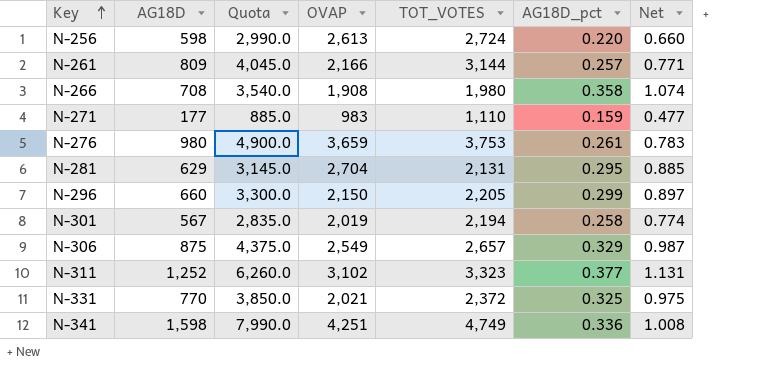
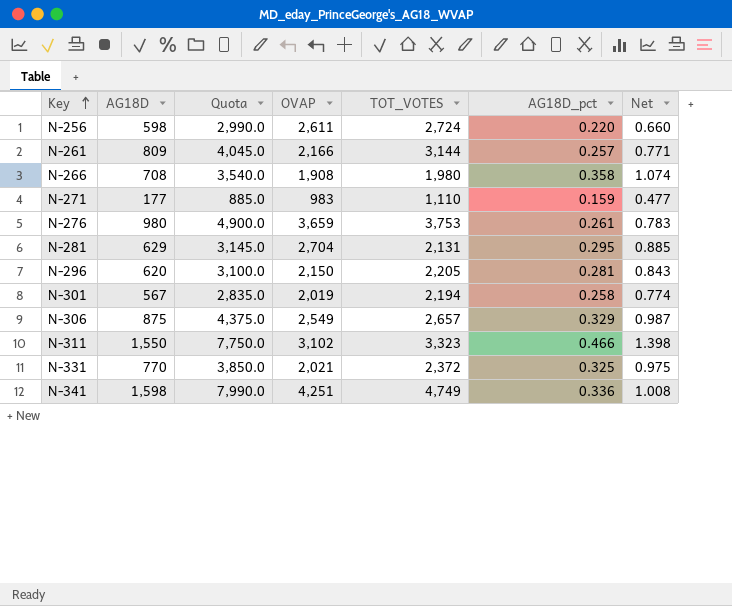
N-256 | OVAP: 2,613 -> 2,611
N-296 | AG18D: 660 -> 620
N-296 | Quota: 3,300.0 -> 3,100.0
N-296 | AG18D_pct: 0.299 -> 0.281
N-296 | Net: 0.897 -> 0.843
N-311 | AG18D: 1,252 -> 1,550
N-311 | Quota: 6,260.0 -> 7,750.0
N-311 | AG18D_pct: 0.377 -> 0.466
N-311 | Net: 1.131 -> 1.398

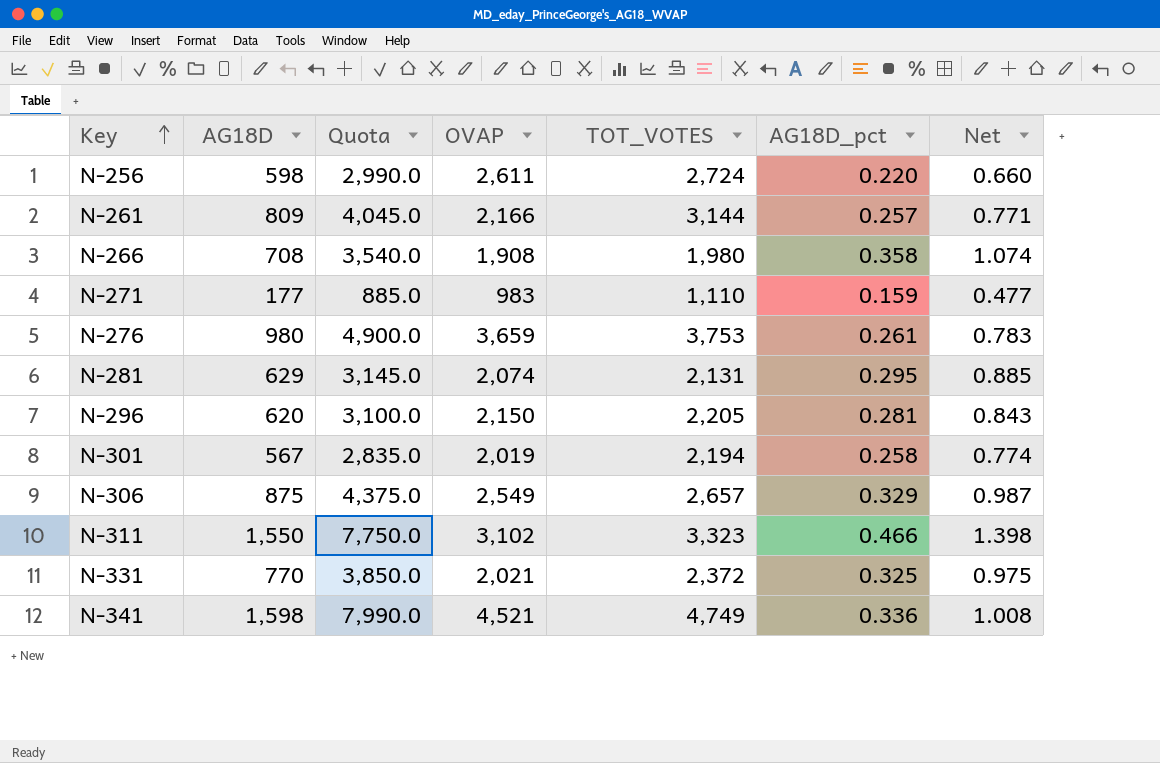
N-281 | OVAP: 2,704 -> 2,074
N-341 | OVAP: 4,251 -> 4,521

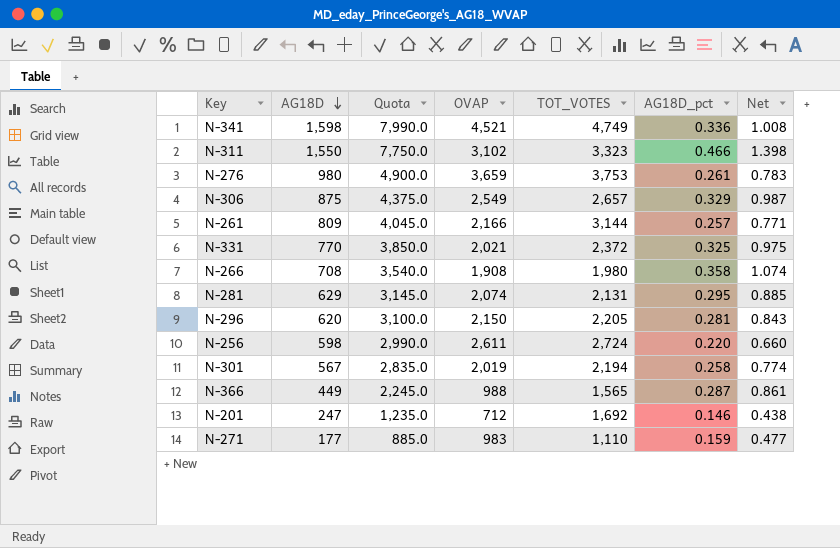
row order: Key ascending -> AG18D descending
row N-366: none -> 449 | 2,245.0 | 988 | 1,565 | 0.287 | 0.861
row N-201: none -> 247 | 1,235.0 | 712 | 1,692 | 0.146 | 0.438

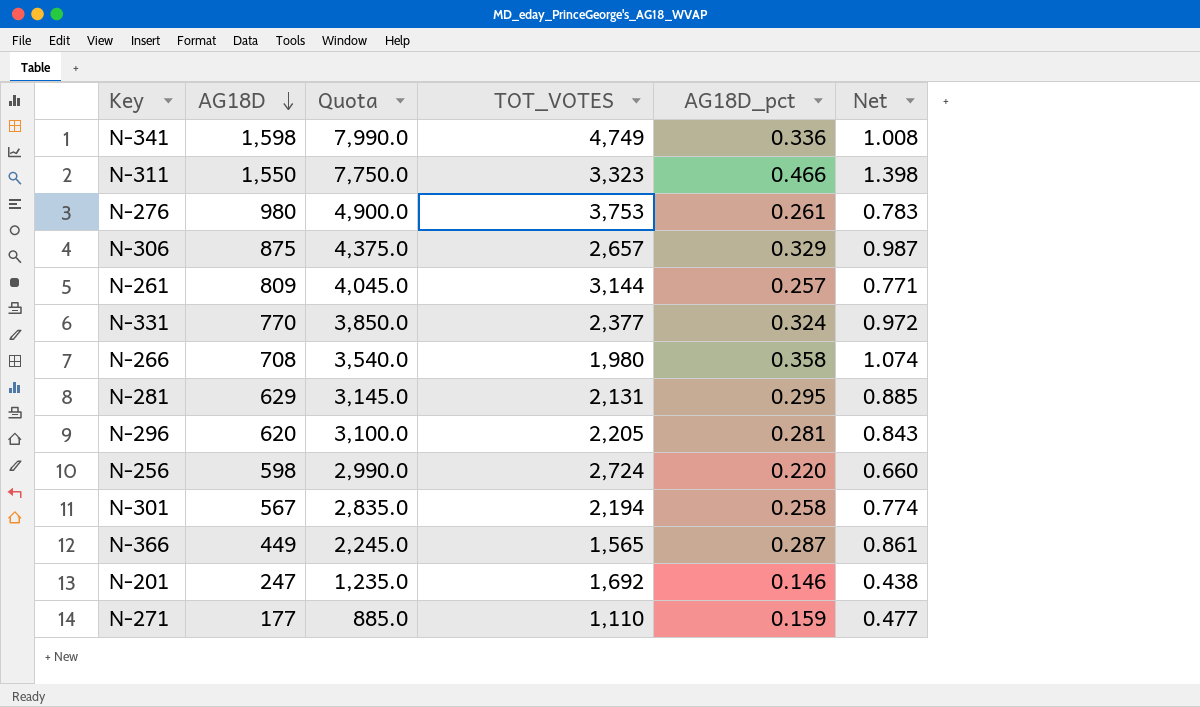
column OVAP | position: 4 -> none
N-331 | TOT_VOTES: 2,372 -> 2,377
N-331 | AG18D_pct: 0.325 -> 0.324
N-331 | Net: 0.975 -> 0.972

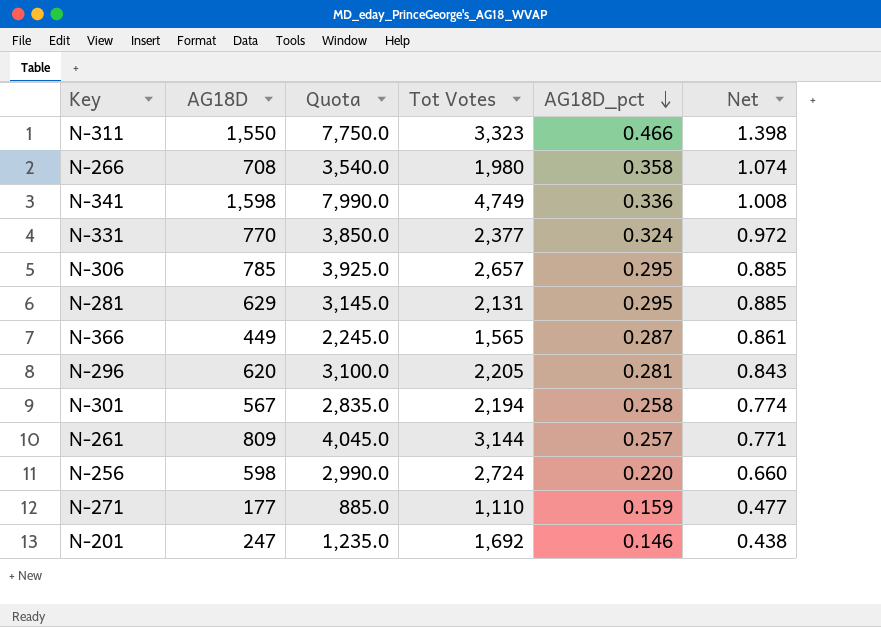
row order: AG18D descending -> AG18D_pct descending
column name: TOT_VOTES -> Tot Votes
row N-276: 980 | 4,900.0 | 3,753 | 0.261 | 0.783 -> none
N-306 | AG18D: 875 -> 785
N-306 | Quota: 4,375.0 -> 3,925.0
N-306 | AG18D_pct: 0.329 -> 0.295
N-306 | Net: 0.987 -> 0.885

